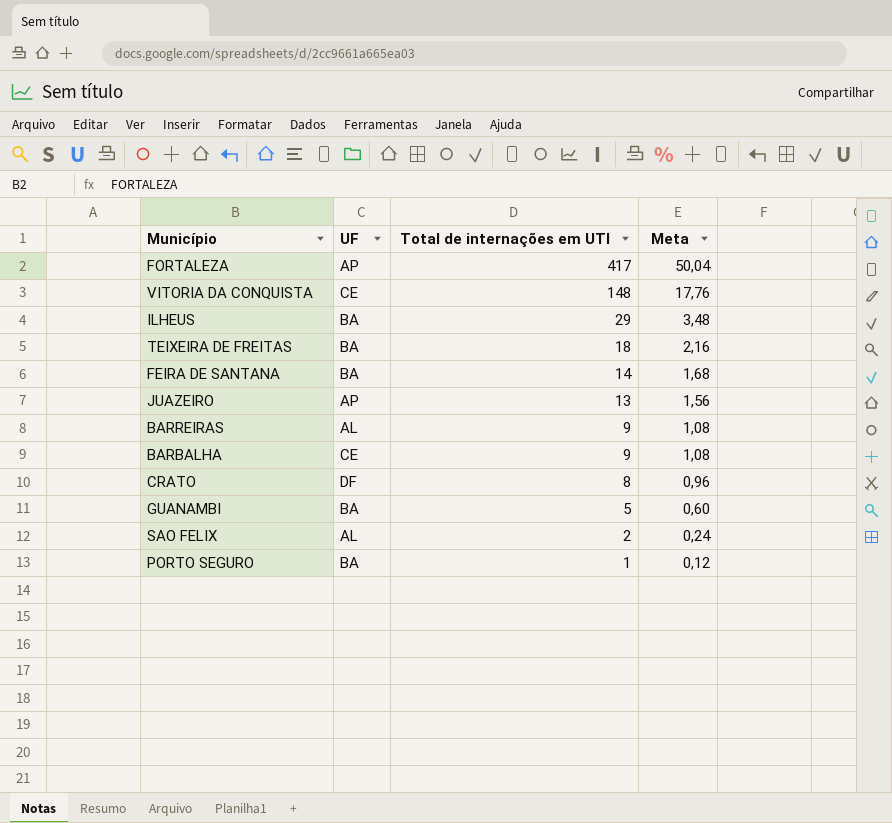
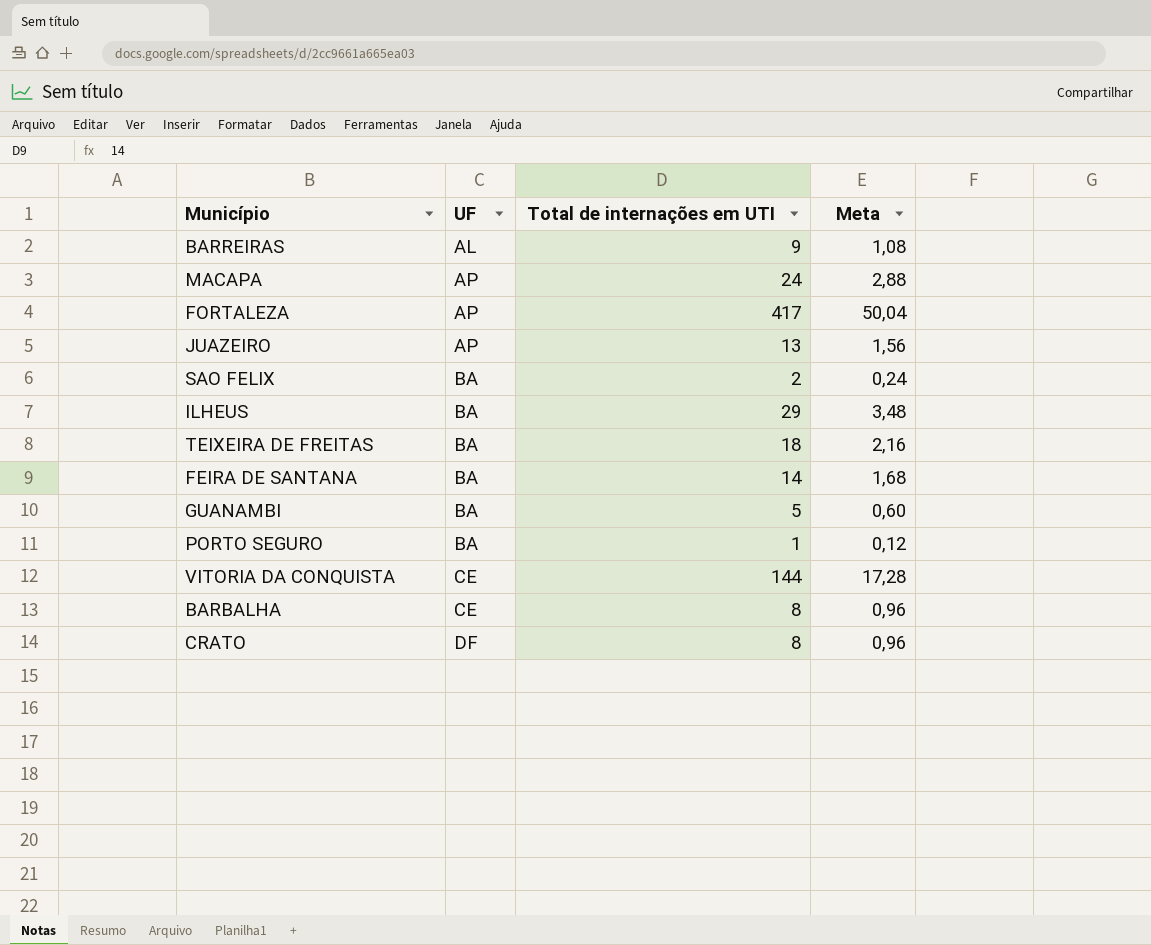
row order: Total de internações em UTI descending -> UF ascending
row MACAPA: none -> AP | 24 | 2,88
SAO FELIX | UF: AL -> BA
VITORIA DA CONQUISTA | Total de internações em UTI: 148 -> 144
VITORIA DA CONQUISTA | Meta: 17,76 -> 17,28
BARBALHA | Total de internações em UTI: 9 -> 8
BARBALHA | Meta: 1,08 -> 0,96

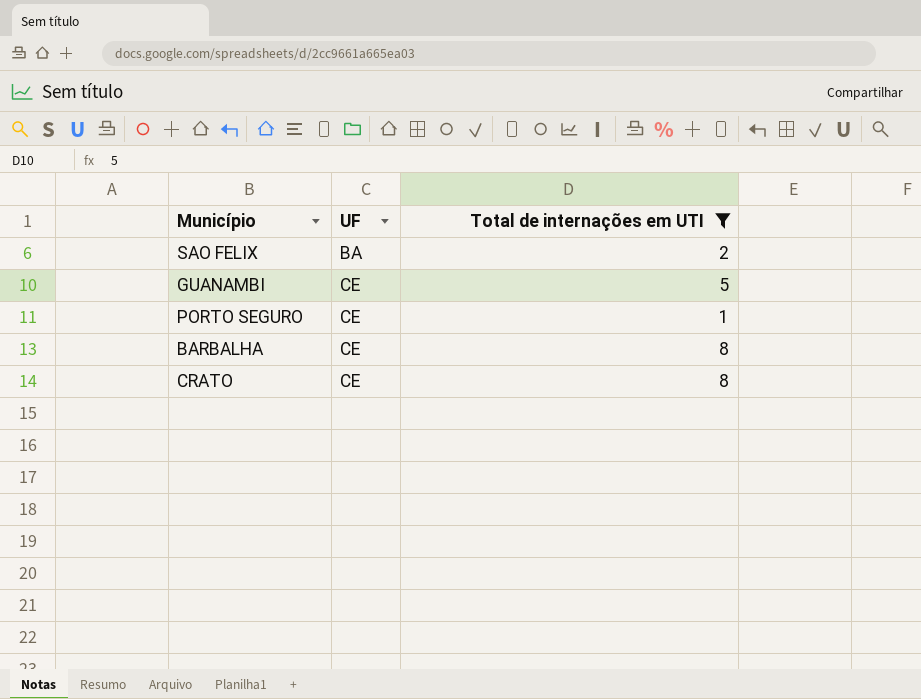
filter: none -> Total de internações em UTI <= 8
column Meta | formula: [Total de internações em UTI] * 0,12 -> none
GUANAMBI | UF: BA -> CE
PORTO SEGURO | UF: BA -> CE
CRATO | UF: DF -> CE

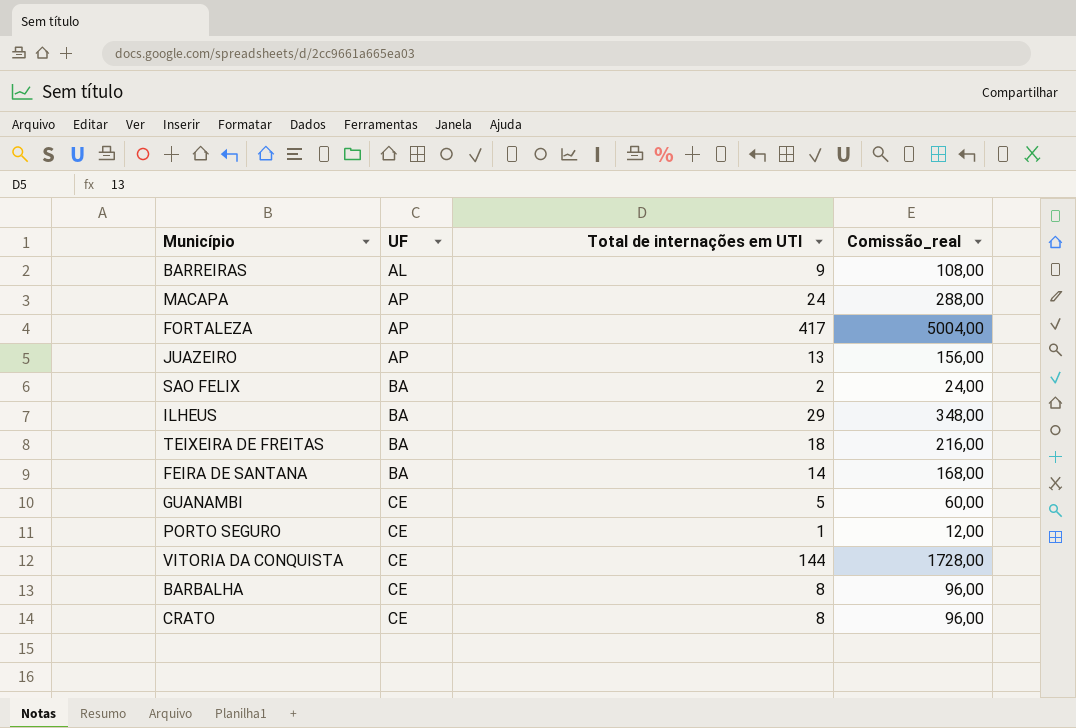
filter: Total de internações em UTI <= 8 -> none
column Comissão_real | formula: none -> [Total de internações em UTI] * 12

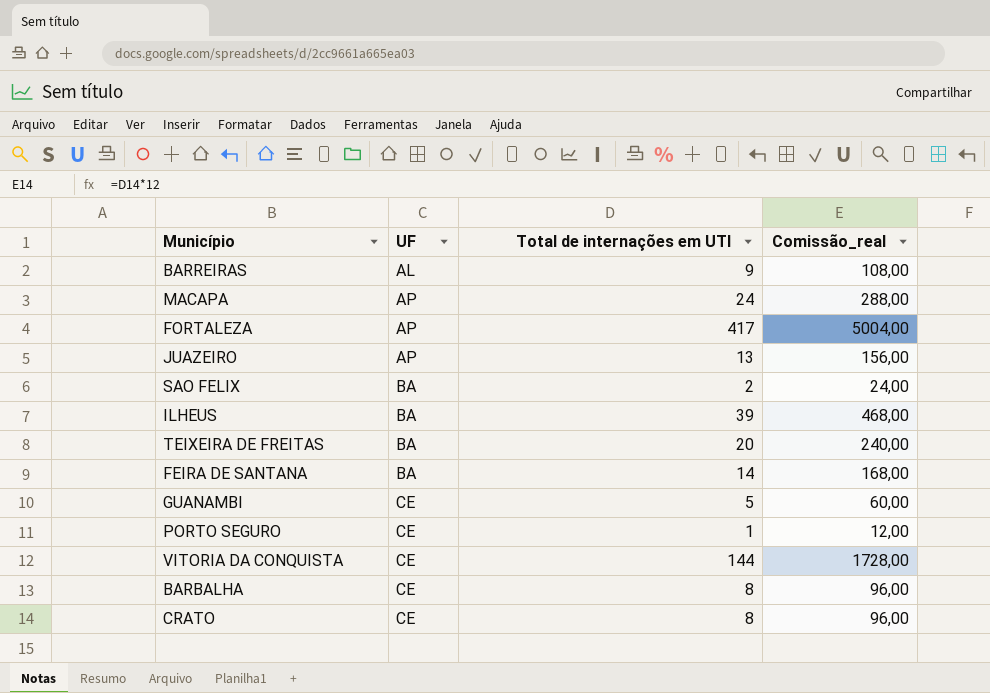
ILHEUS | Total de internações em UTI: 29 -> 39
ILHEUS | Comissão_real: 348,00 -> 468,00
TEIXEIRA DE FREITAS | Total de internações em UTI: 18 -> 20
TEIXEIRA DE FREITAS | Comissão_real: 216,00 -> 240,00

